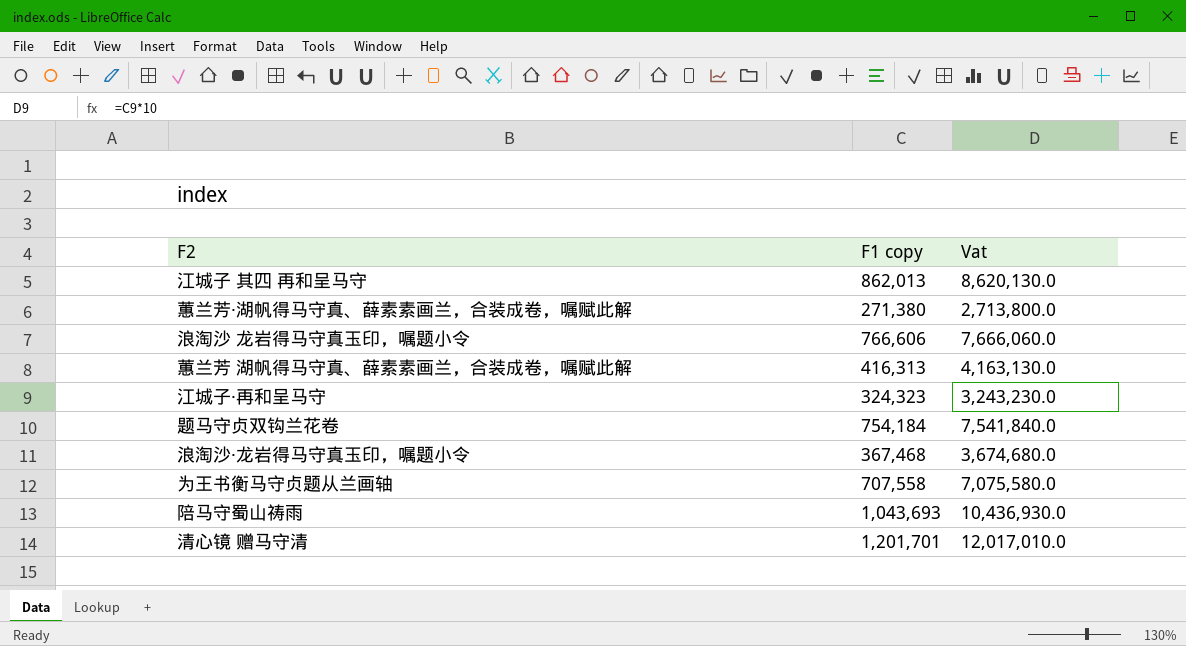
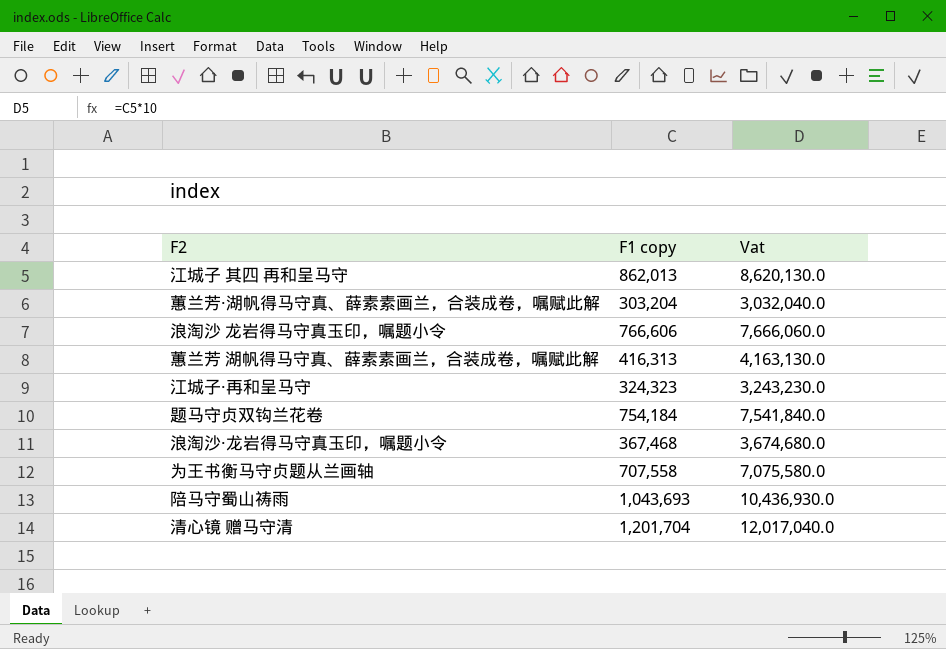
蕙兰芳·湖帆得马守真、薛素素画兰，合装成卷，嘱赋此解 | F1 copy: 271,380 -> 303,204
蕙兰芳·湖帆得马守真、薛素素画兰，合装成卷，嘱赋此解 | Vat: 2,713,800.0 -> 3,032,040.0
清心镜 赠马守清 | F1 copy: 1,201,701 -> 1,201,704
清心镜 赠马守清 | Vat: 12,017,010.0 -> 12,017,040.0

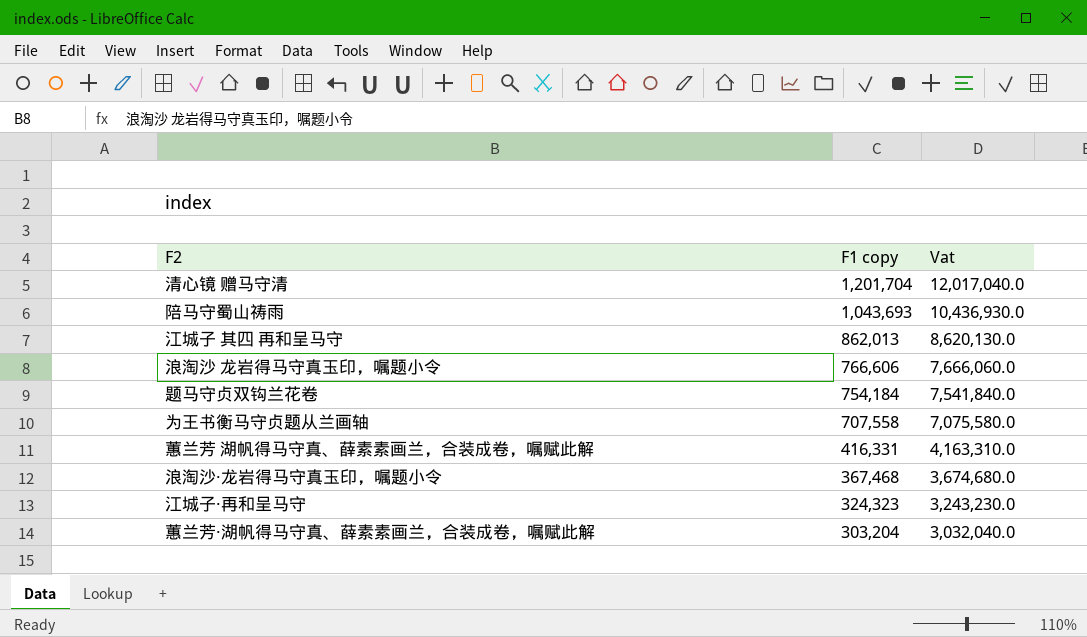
row order: none -> F1 copy descending
蕙兰芳 湖帆得马守真、薛素素画兰，合装成卷，嘱赋此解 | F1 copy: 416,313 -> 416,331
蕙兰芳 湖帆得马守真、薛素素画兰，合装成卷，嘱赋此解 | Vat: 4,163,130.0 -> 4,163,310.0

